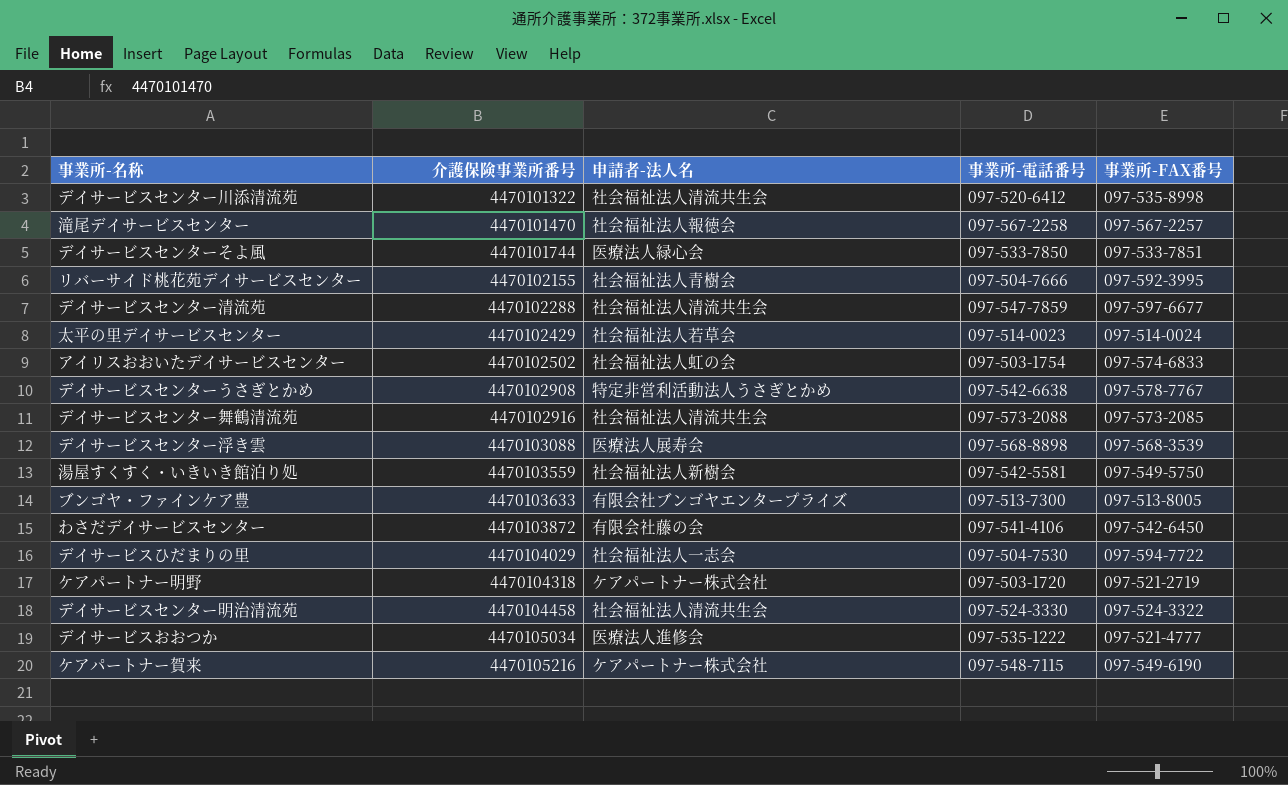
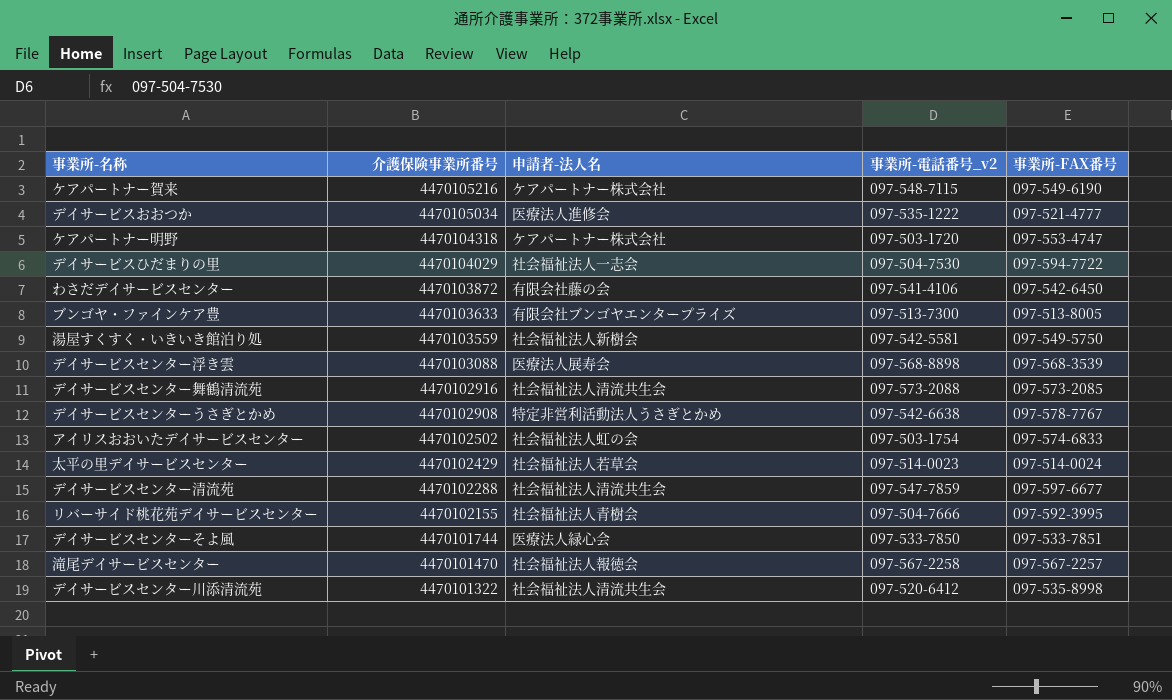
row order: 介護保険事業所番号 ascending -> 介護保険事業所番号 descending
column name: 事業所-電話番号 -> 事業所-電話番号_v2
row デイサービスセンター明治清流苑: 4470104458 | 社会福祉法人清流共生会 | 097-524-3330 | 097-524-3322 -> none
ケアパートナー明野 | 事業所-FAX番号: 097-521-2719 -> 097-553-4747

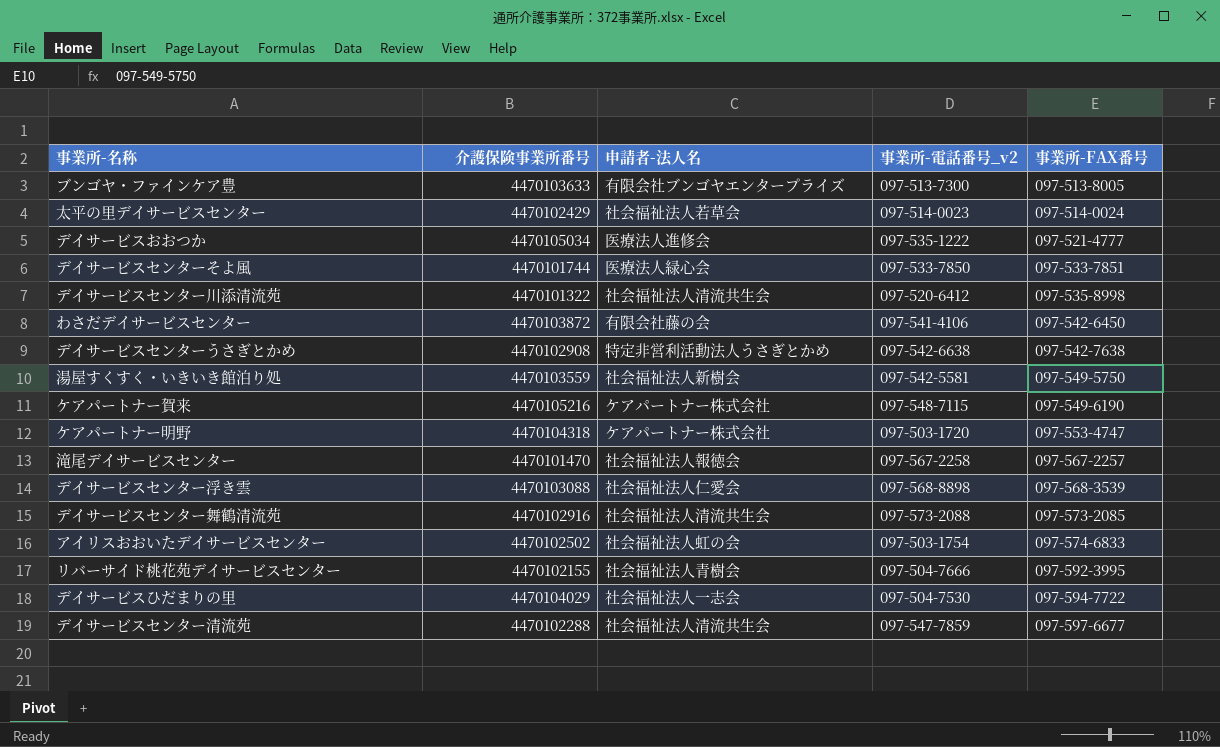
row order: 介護保険事業所番号 descending -> 事業所-FAX番号 ascending
デイサービスセンターうさぎとかめ | 事業所-FAX番号: 097-578-7767 -> 097-542-7638
デイサービスセンター浮き雲 | 申請者-法人名: 医療法人展寿会 -> 社会福祉法人仁愛会

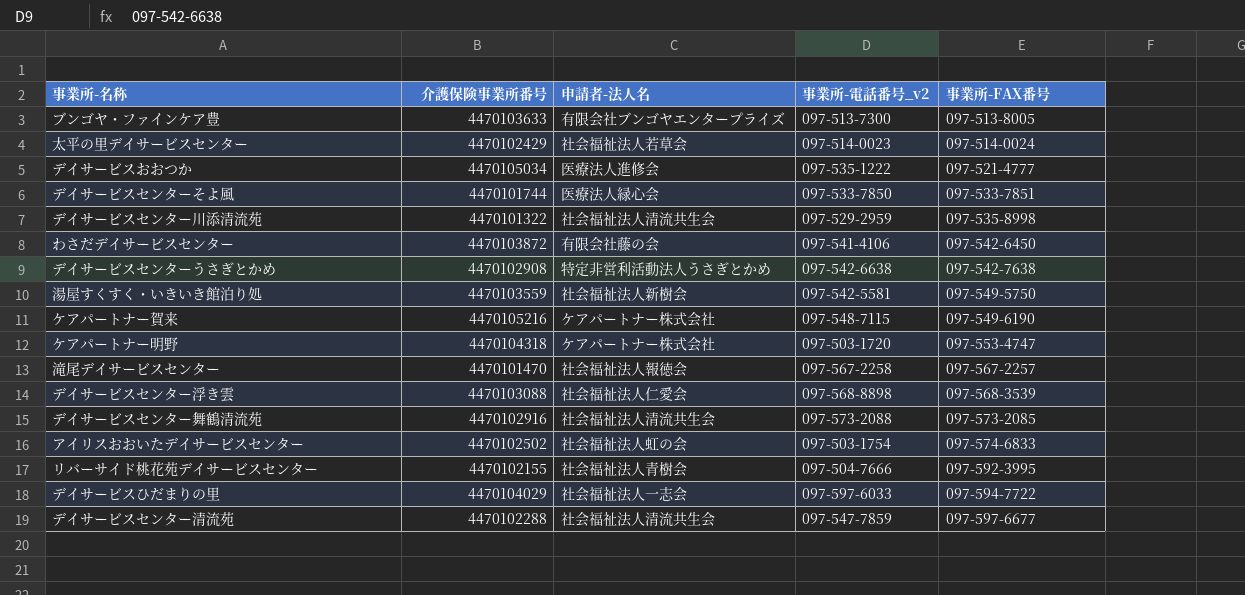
デイサービスセンター川添清流苑 | 事業所-電話番号_v2: 097-520-6412 -> 097-529-2959
デイサービスひだまりの里 | 事業所-電話番号_v2: 097-504-7530 -> 097-597-6033

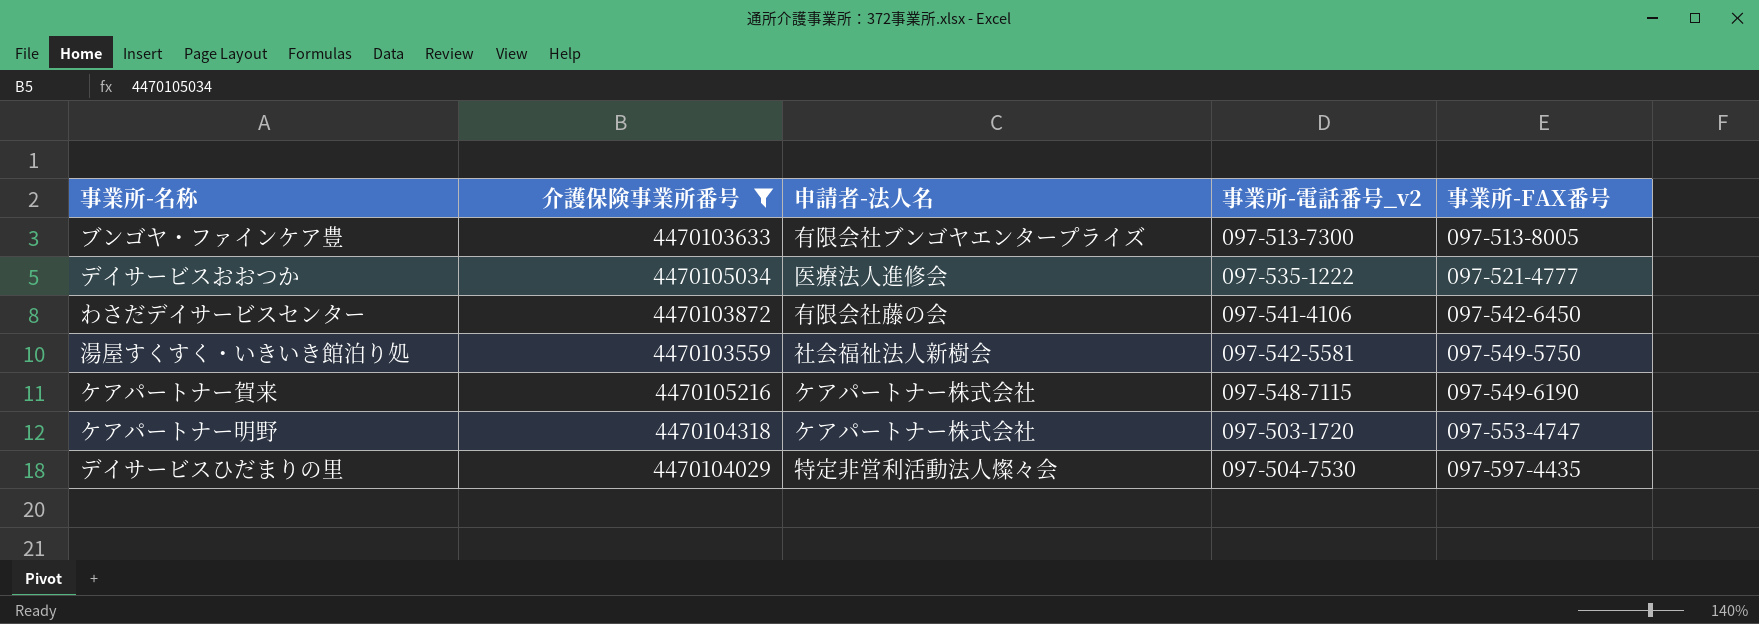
filter: none -> 介護保険事業所番号 >= 4470103559
デイサービスひだまりの里 | 申請者-法人名: 社会福祉法人一志会 -> 特定非営利活動法人燦々会
デイサービスひだまりの里 | 事業所-電話番号_v2: 097-597-6033 -> 097-504-7530
デイサービスひだまりの里 | 事業所-FAX番号: 097-594-7722 -> 097-597-4435

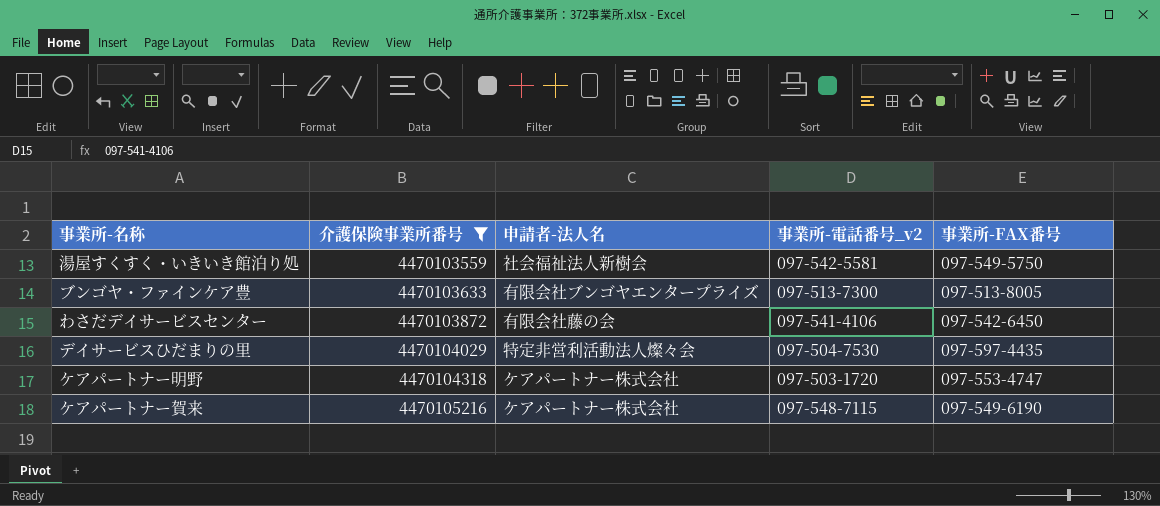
row order: 事業所-FAX番号 ascending -> 介護保険事業所番号 ascending
row デイサービスおおつか: 4470105034 | 医療法人進修会 | 097-535-1222 | 097-521-4777 -> none

